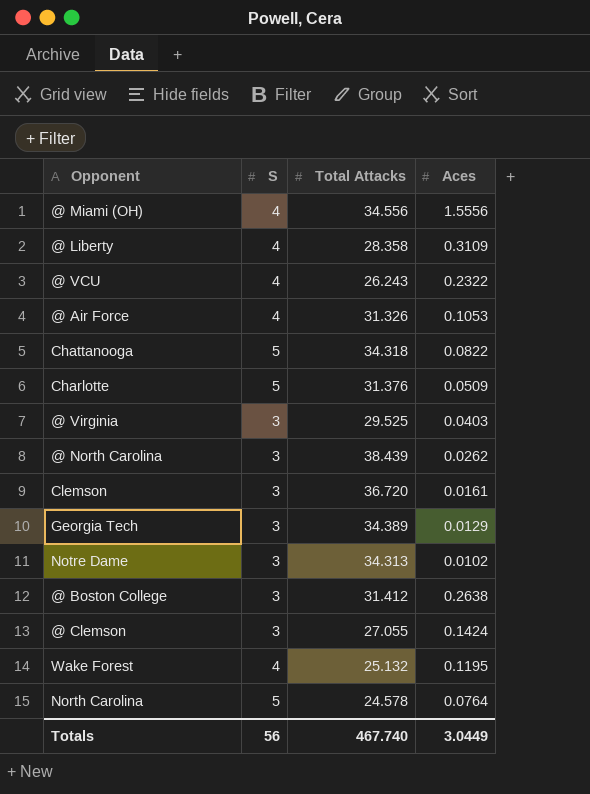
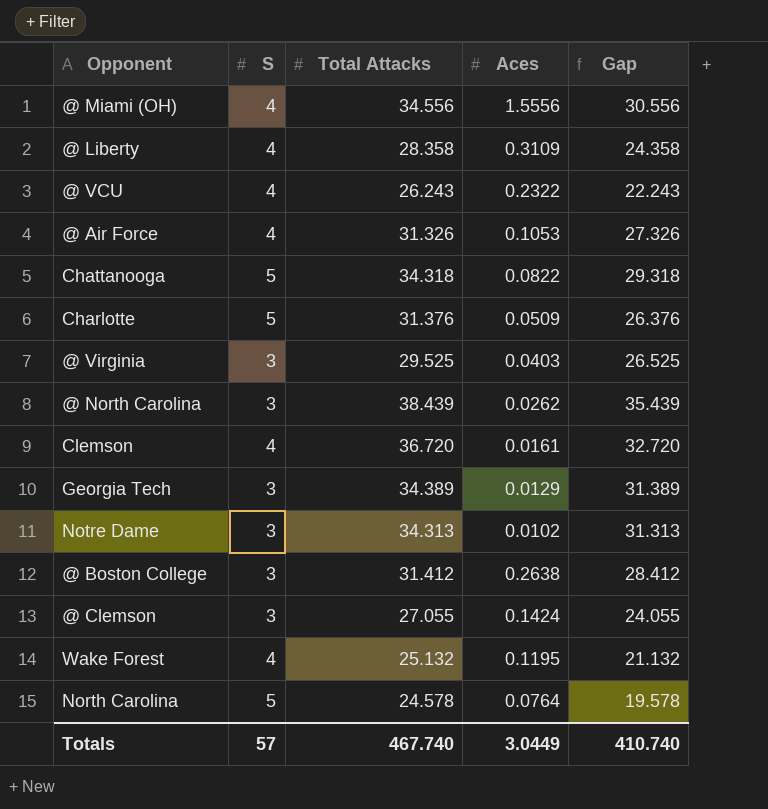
column Gap | formula: none -> [Total Attacks] - [S]
Clemson | S: 3 -> 4
Totals | S: 56 -> 57

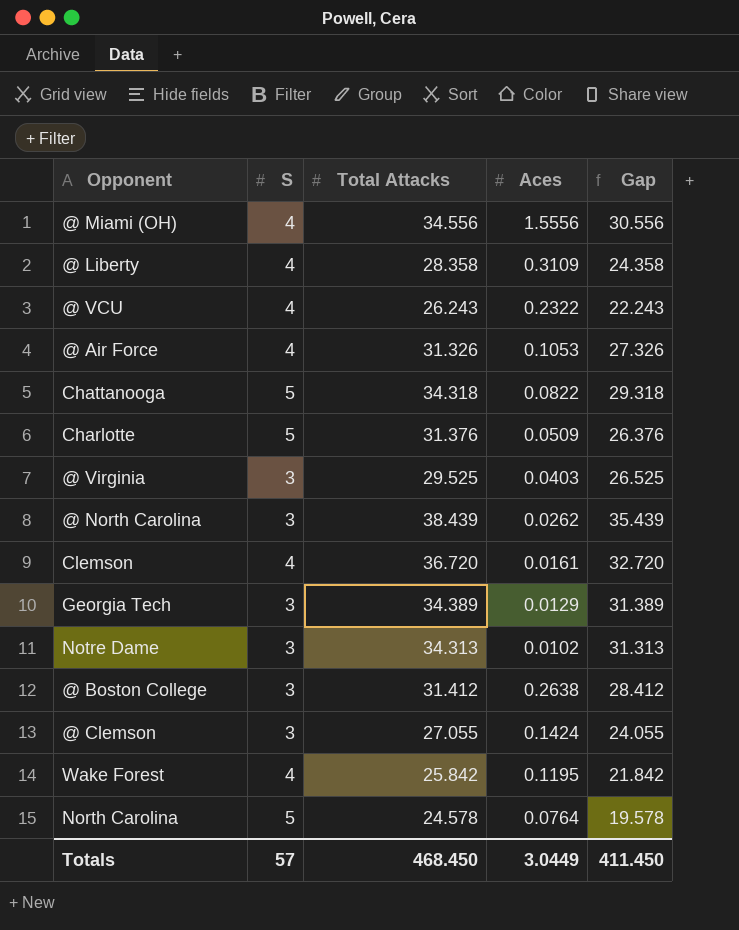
Wake Forest | Total Attacks: 25.132 -> 25.842
Wake Forest | Gap: 21.132 -> 21.842
Totals | Total Attacks: 467.740 -> 468.450
Totals | Gap: 410.740 -> 411.450

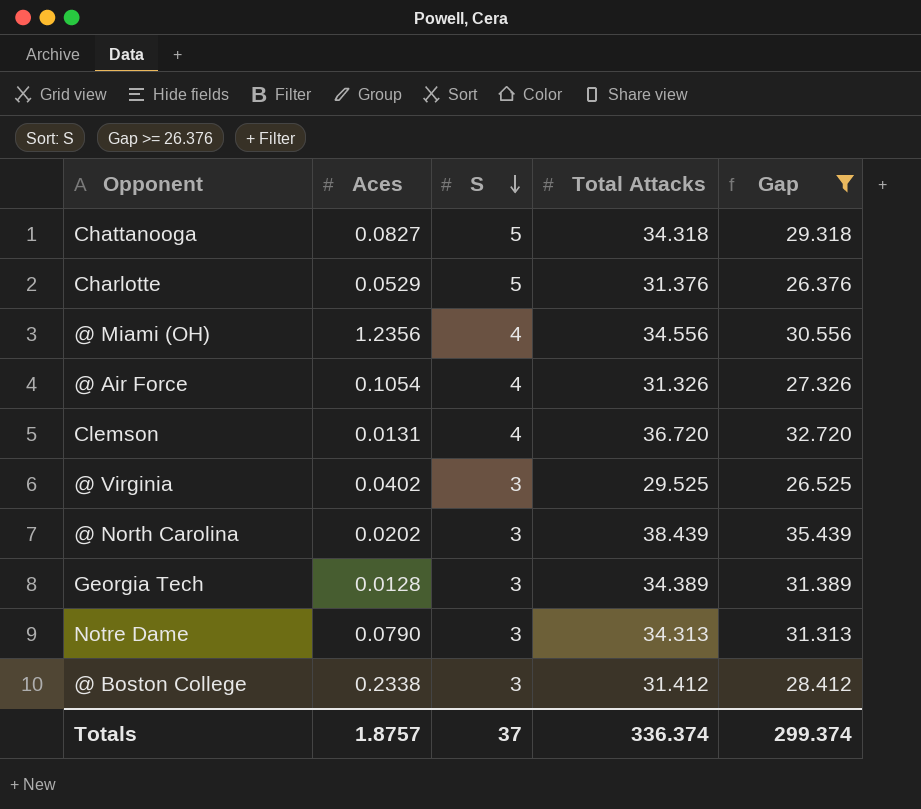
filter: none -> Gap >= 26.376
row order: none -> S descending
column Aces | position: 4 -> 2
Chattanooga | Aces: 0.0822 -> 0.0827
Charlotte | Aces: 0.0509 -> 0.0529
@ Miami (OH) | Aces: 1.5556 -> 1.2356
@ Air Force | Aces: 0.1053 -> 0.1054
Clemson | Aces: 0.0161 -> 0.0131
@ Virginia | Aces: 0.0403 -> 0.0402
@ North Carolina | Aces: 0.0262 -> 0.0202
Georgia Tech | Aces: 0.0129 -> 0.0128
Notre Dame | Aces: 0.0102 -> 0.0790
@ Boston College | Aces: 0.2638 -> 0.2338
Totals | Aces: 3.0449 -> 1.8757
Totals | S: 57 -> 37
Totals | Total Attacks: 468.450 -> 336.374
Totals | Gap: 411.450 -> 299.374

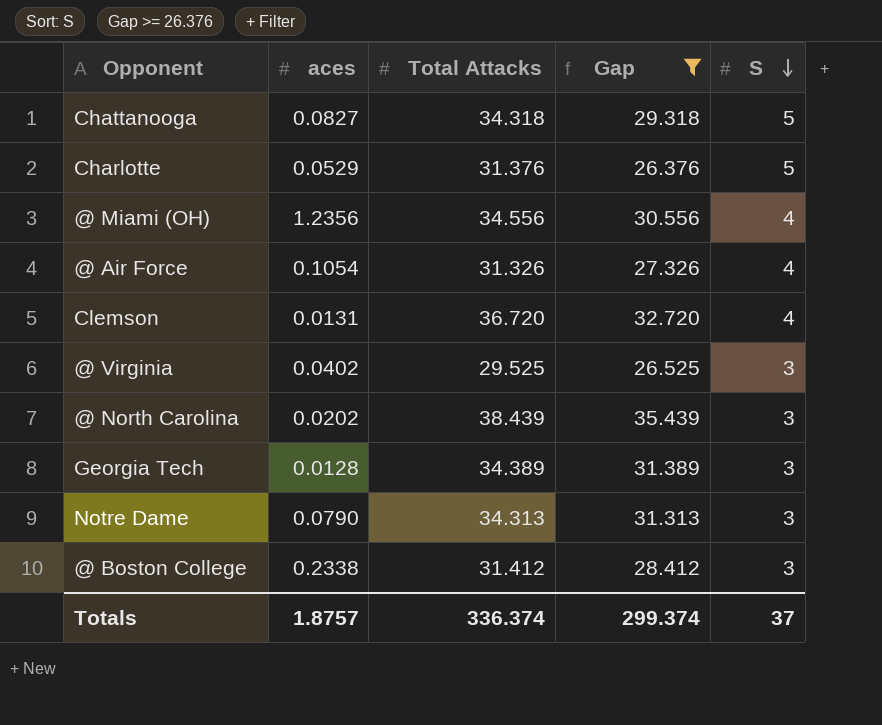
column name: Aces -> aces
column S | position: 3 -> 5

